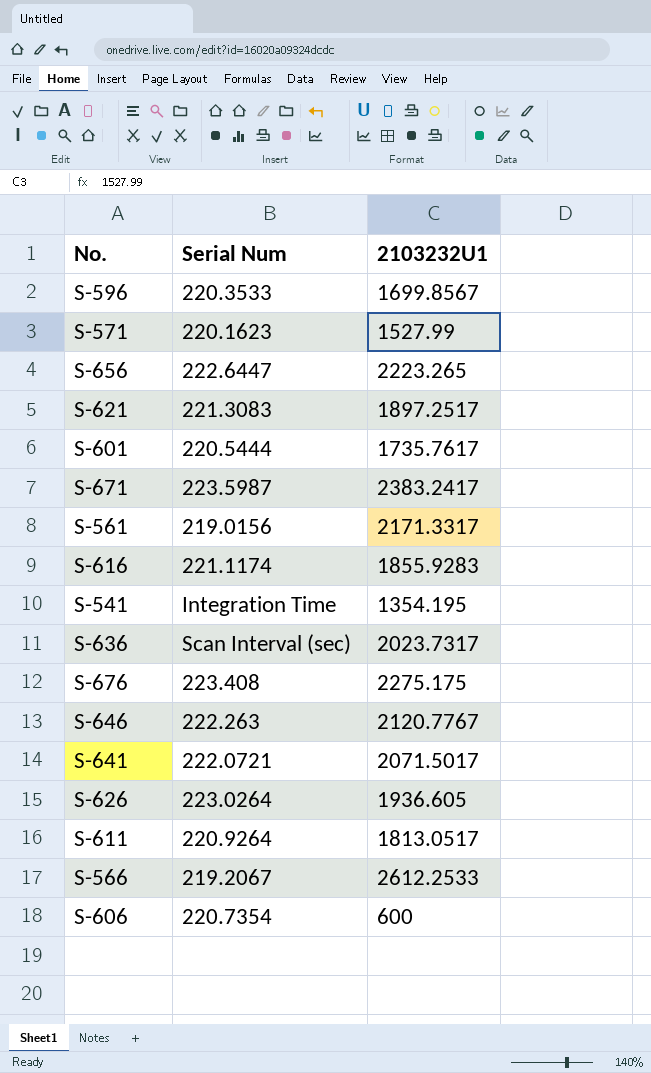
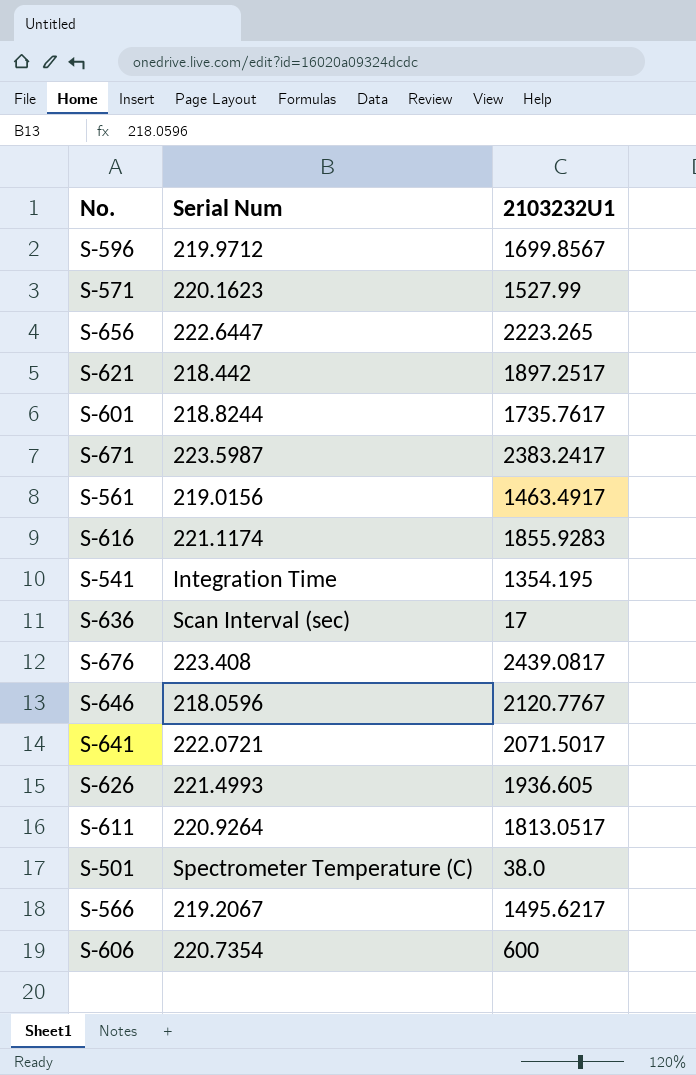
S-596 | Serial Num: 220.3533 -> 219.9712
S-621 | Serial Num: 221.3083 -> 218.442
S-601 | Serial Num: 220.5444 -> 218.8244
S-561 | 2103232U1: 2171.3317 -> 1463.4917
S-636 | 2103232U1: 2023.7317 -> 17
S-676 | 2103232U1: 2275.175 -> 2439.0817
S-646 | Serial Num: 222.263 -> 218.0596
S-626 | Serial Num: 223.0264 -> 221.4993
row S-501: none -> Spectrometer Temperature (C) | 38.0
S-566 | 2103232U1: 2612.2533 -> 1495.6217

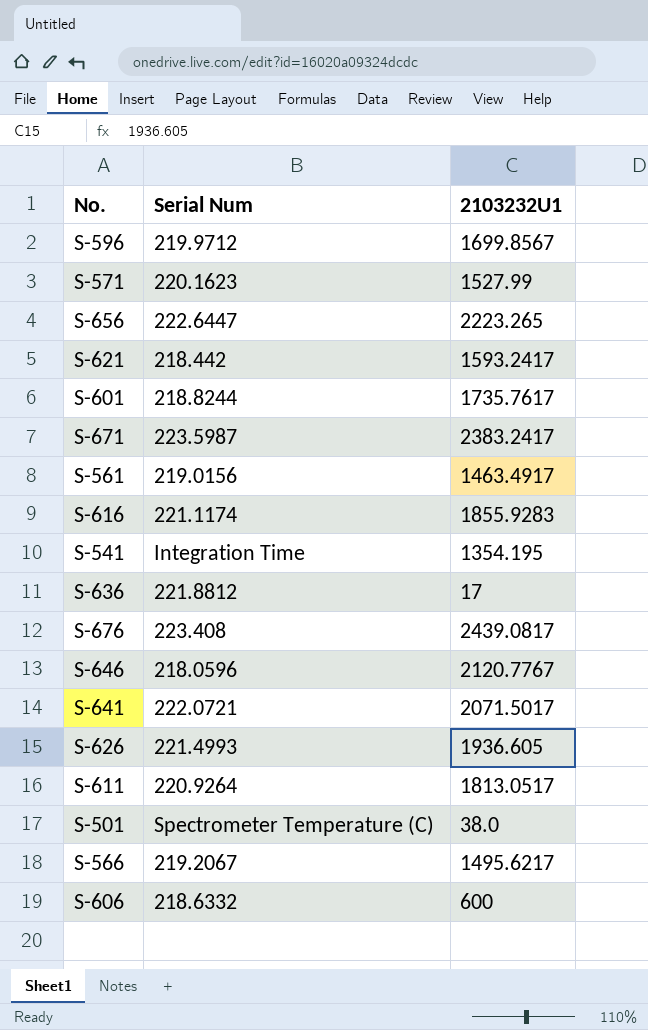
S-621 | 2103232U1: 1897.2517 -> 1593.2417
S-636 | Serial Num: Scan Interval (sec) -> 221.8812
S-606 | Serial Num: 220.7354 -> 218.6332

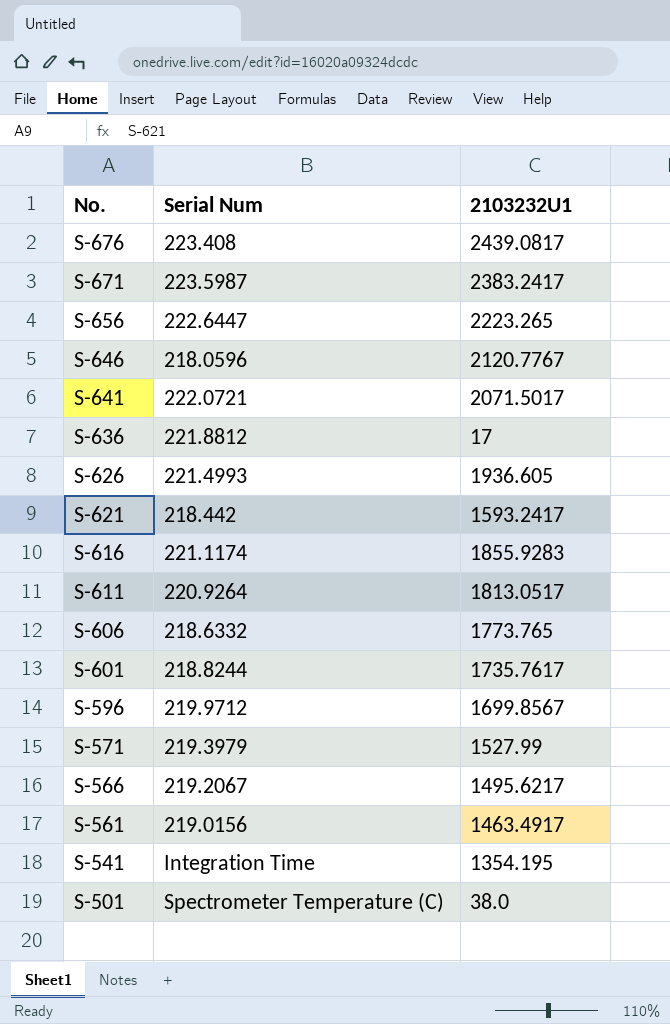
row order: none -> No. descending
S-606 | 2103232U1: 600 -> 1773.765
S-571 | Serial Num: 220.1623 -> 219.3979

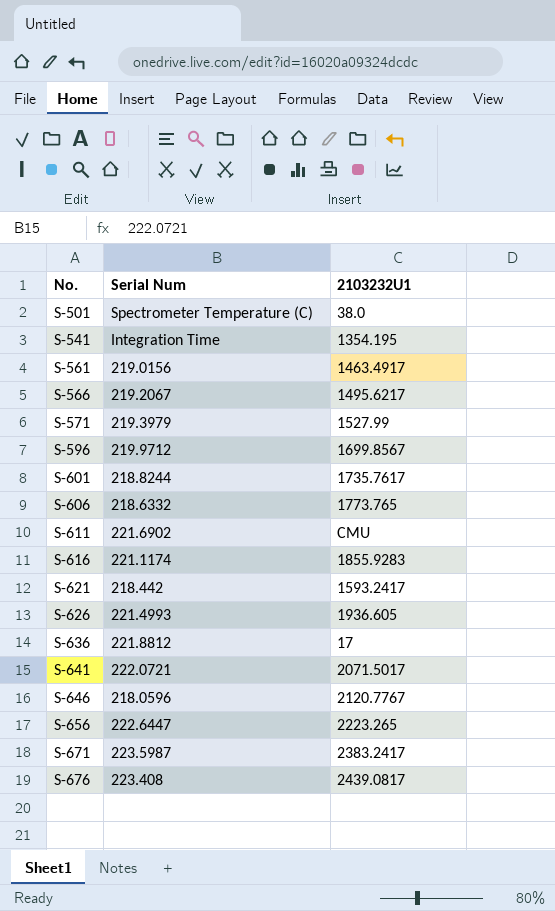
row order: No. descending -> No. ascending
S-611 | Serial Num: 220.9264 -> 221.6902
S-611 | 2103232U1: 1813.0517 -> CMU

